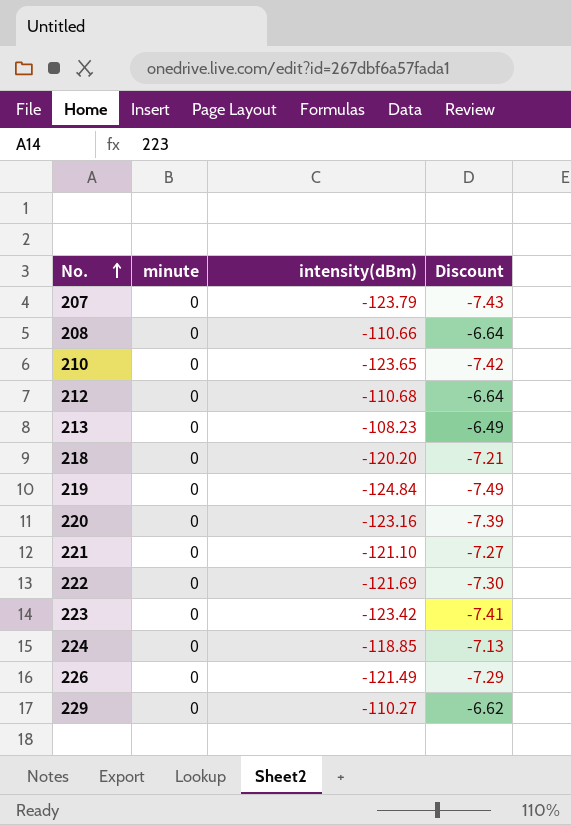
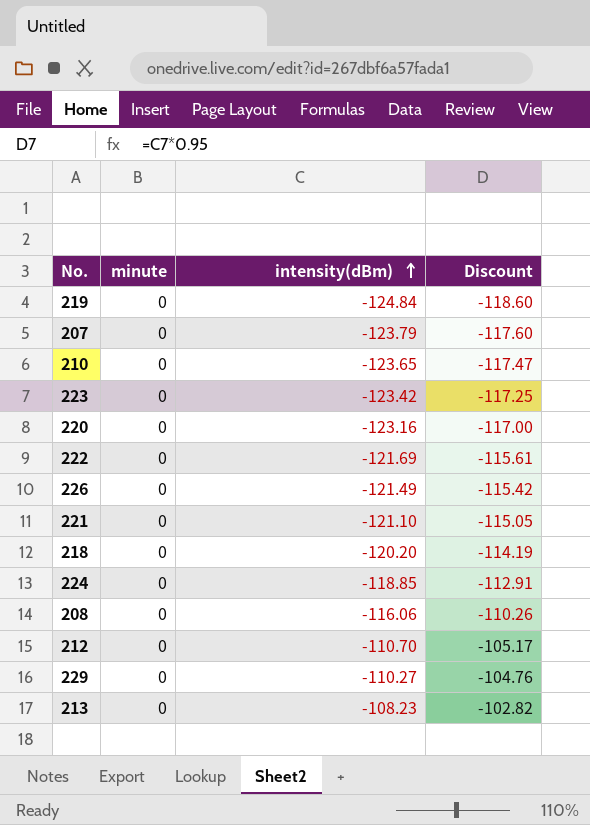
row order: No. ascending -> intensity(dBm) ascending
column Discount | formula: [intensity(dBm)] * 0.06 -> [intensity(dBm)] * 0.95
208 | intensity(dBm): -110.66 -> -116.06
212 | intensity(dBm): -110.68 -> -110.70

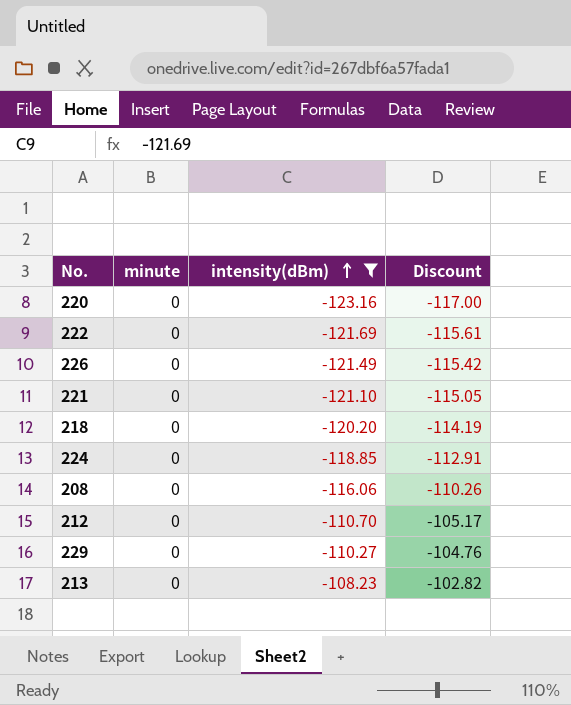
filter: none -> intensity(dBm) >= -123.16

